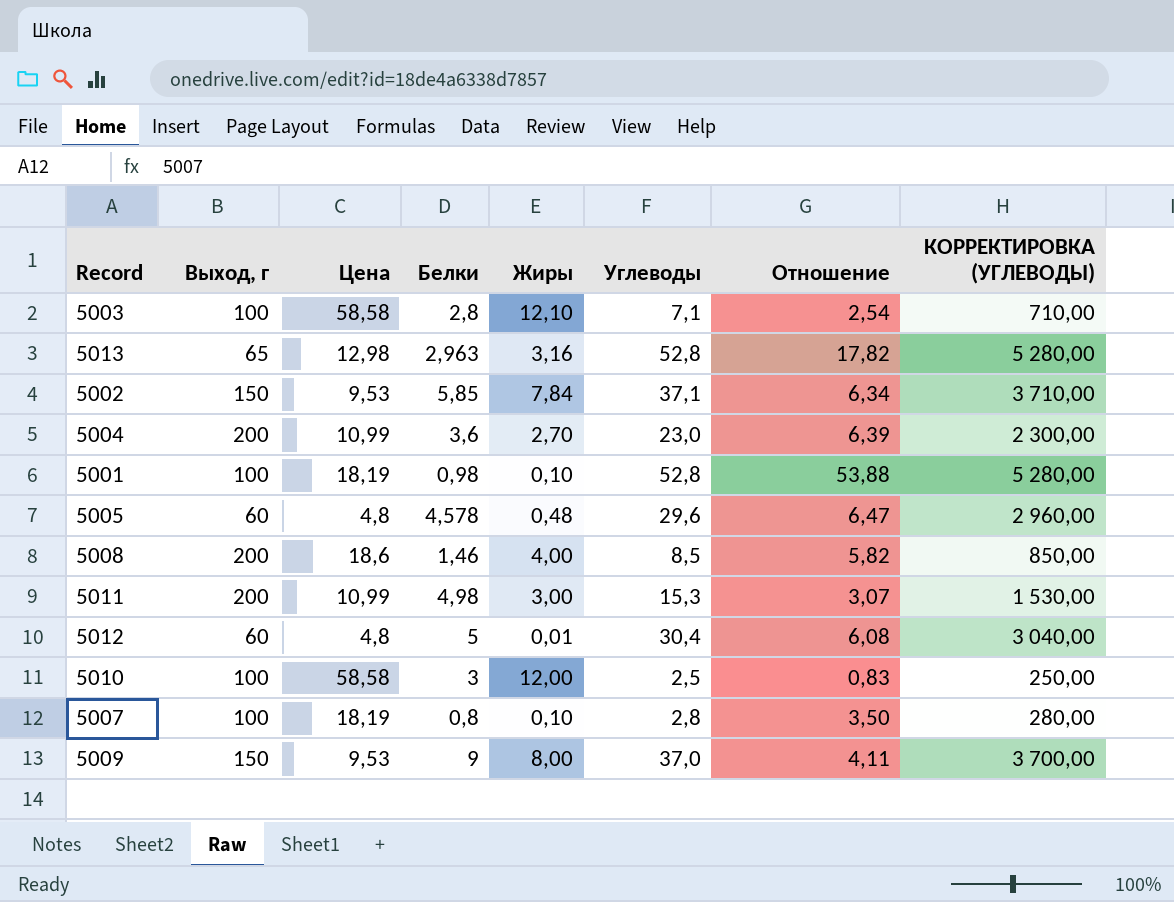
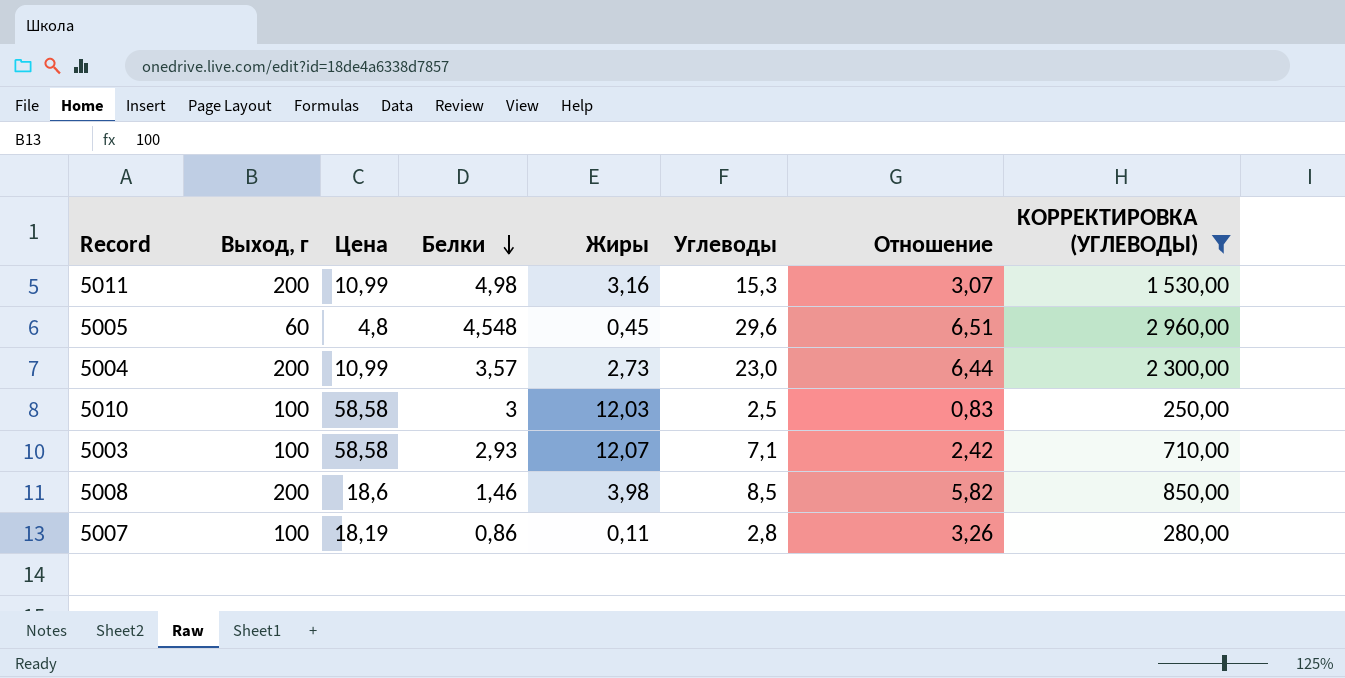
filter: none -> КОРРЕКТИРОВКА (УГЛЕВОДЫ) <= 2 960,00
row order: none -> Белки descending
5011 | Жиры: 3,00 -> 3,16
5005 | Белки: 4,578 -> 4,548
5005 | Жиры: 0,48 -> 0,45
5005 | Отношение: 6,47 -> 6,51
5004 | Белки: 3,6 -> 3,57
5004 | Жиры: 2,70 -> 2,73
5004 | Отношение: 6,39 -> 6,44
5010 | Жиры: 12,00 -> 12,03
5003 | Белки: 2,8 -> 2,93
5003 | Жиры: 12,10 -> 12,07
5003 | Отношение: 2,54 -> 2,42
5008 | Жиры: 4,00 -> 3,98
5007 | Белки: 0,8 -> 0,86
5007 | Жиры: 0,10 -> 0,11
5007 | Отношение: 3,50 -> 3,26

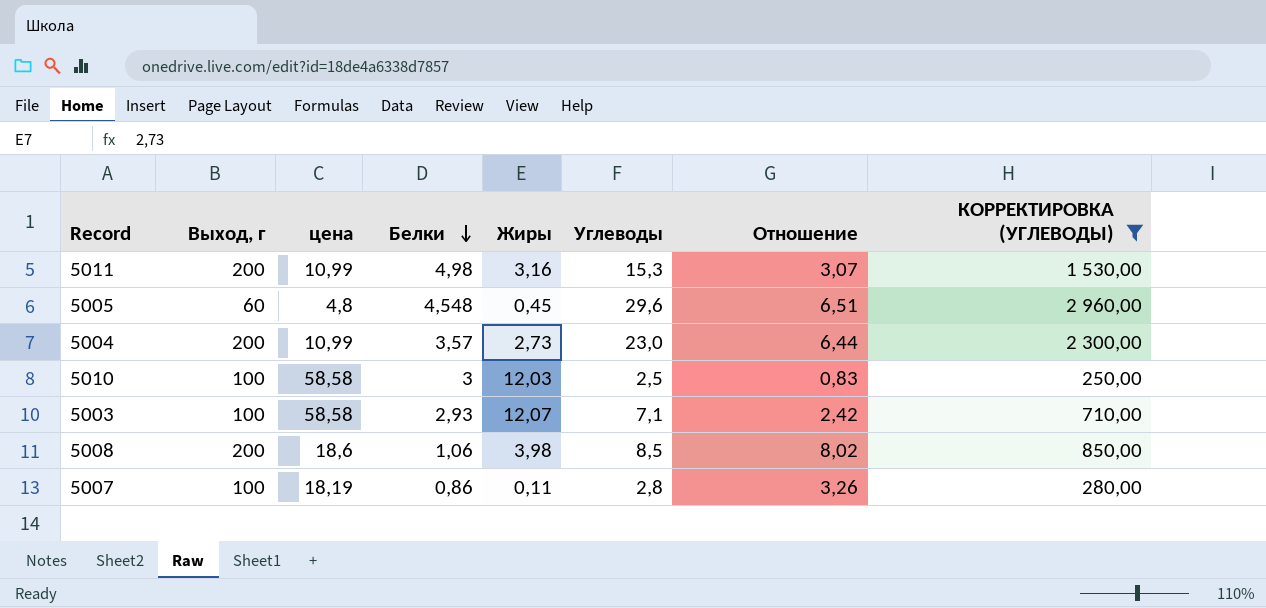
column name: Цена -> цена
5008 | Белки: 1,46 -> 1,06
5008 | Отношение: 5,82 -> 8,02

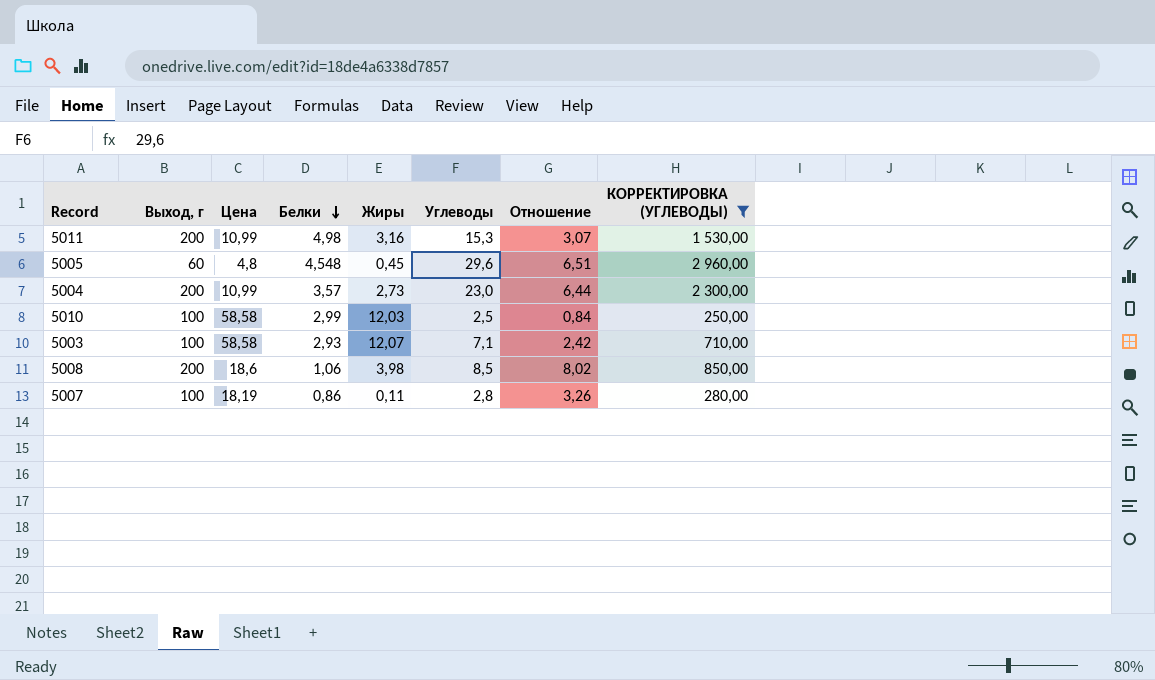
column name: цена -> Цена
5010 | Белки: 3 -> 2,99
5010 | Отношение: 0,83 -> 0,84

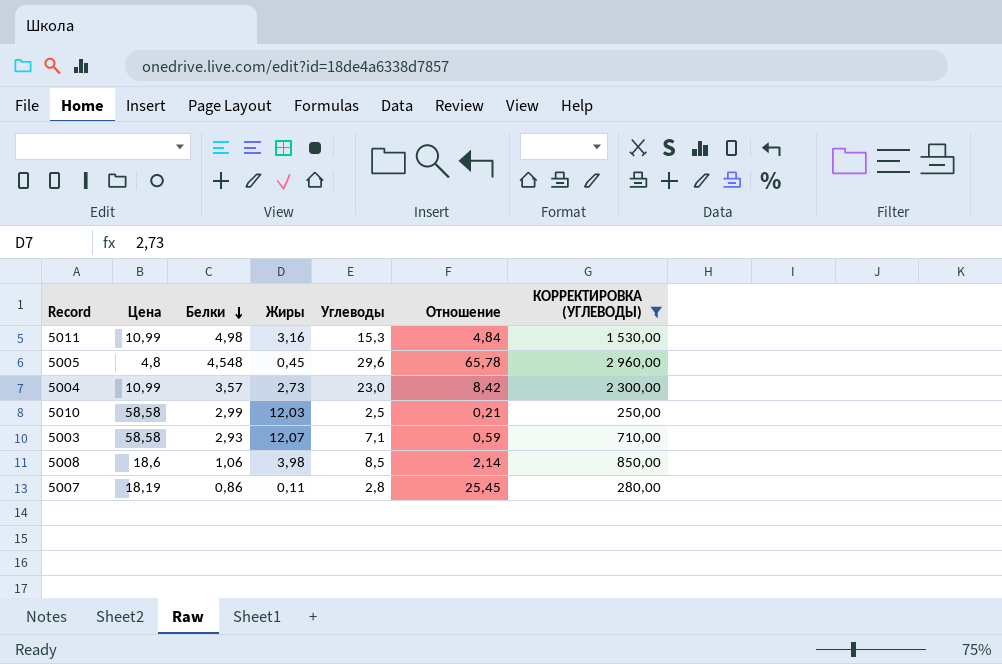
column Выход, г | position: 2 -> none
column Отношение | formula: [Углеводы] / [Белки] -> [Углеводы] / [Жиры]

